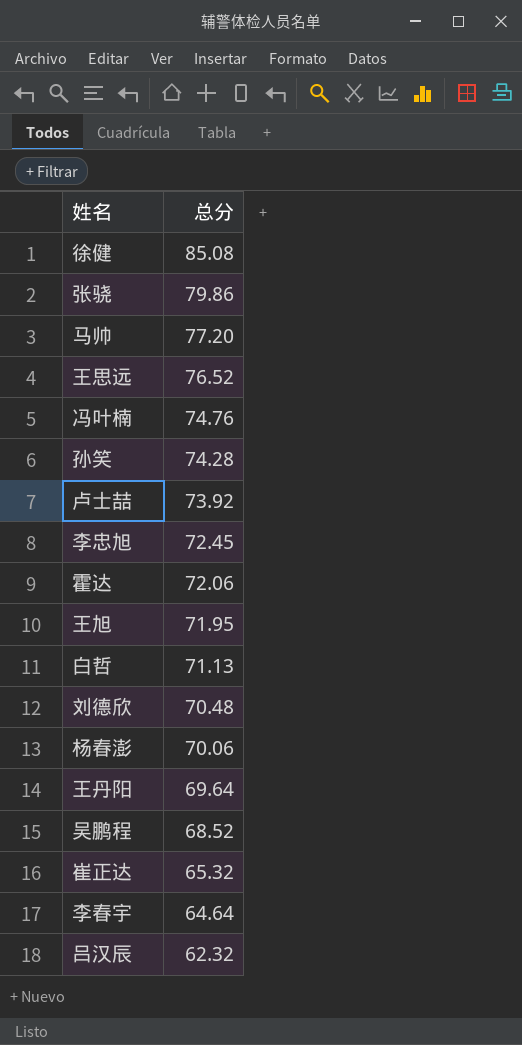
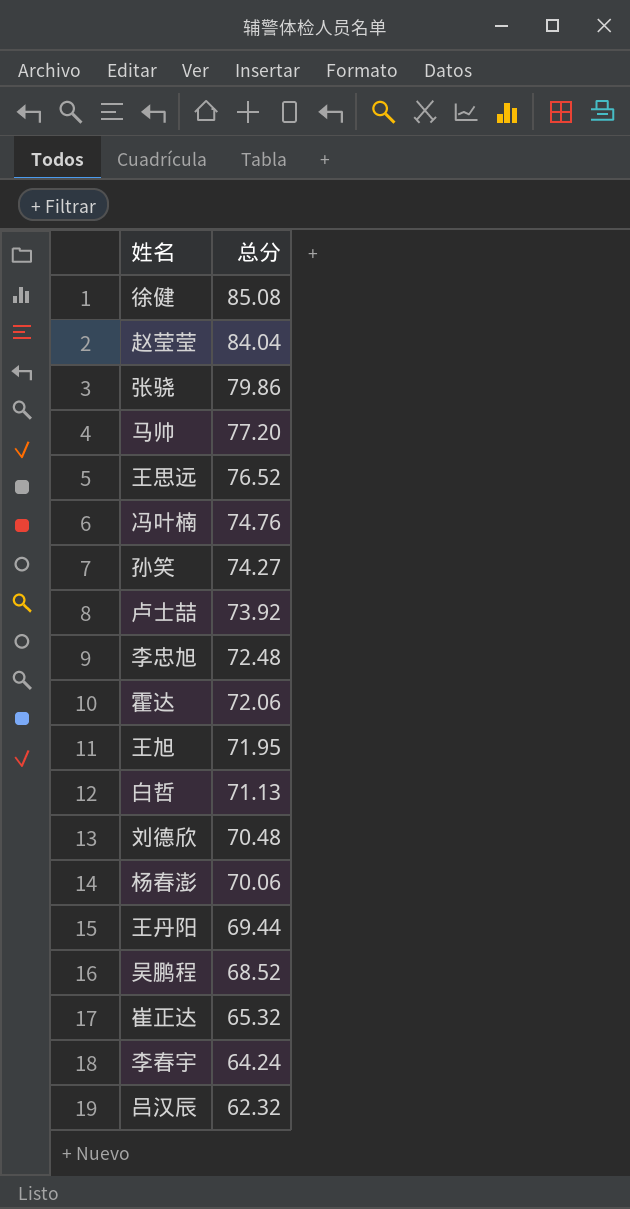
row 赵莹莹: none -> 84.04
孙笑 | 总分: 74.28 -> 74.27
李忠旭 | 总分: 72.45 -> 72.48
王丹阳 | 总分: 69.64 -> 69.44
李春宇 | 总分: 64.64 -> 64.24

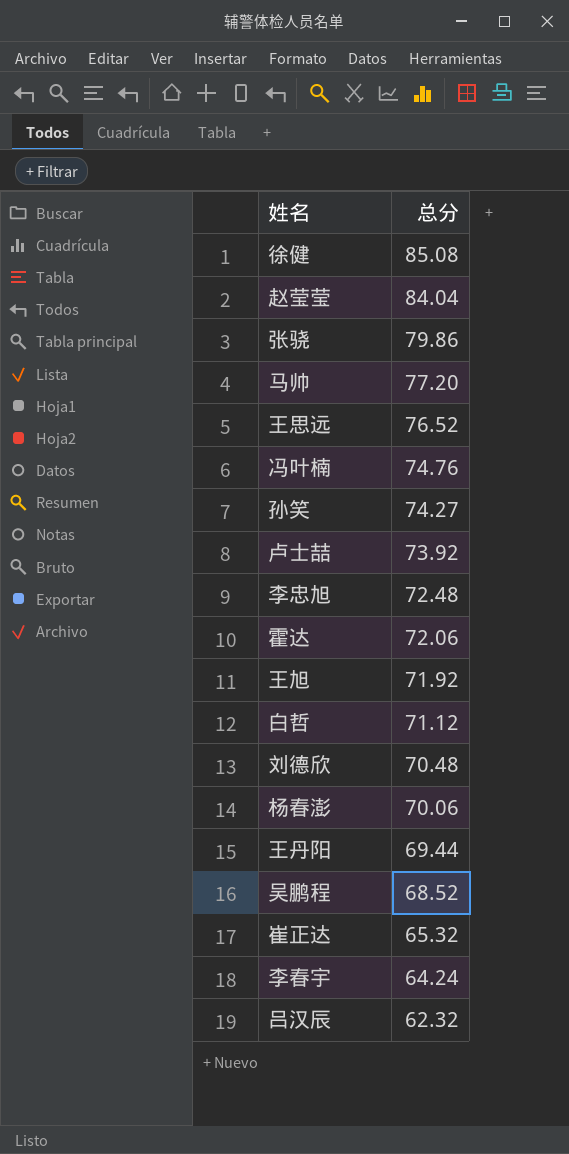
王旭 | 总分: 71.95 -> 71.92
白哲 | 总分: 71.13 -> 71.12

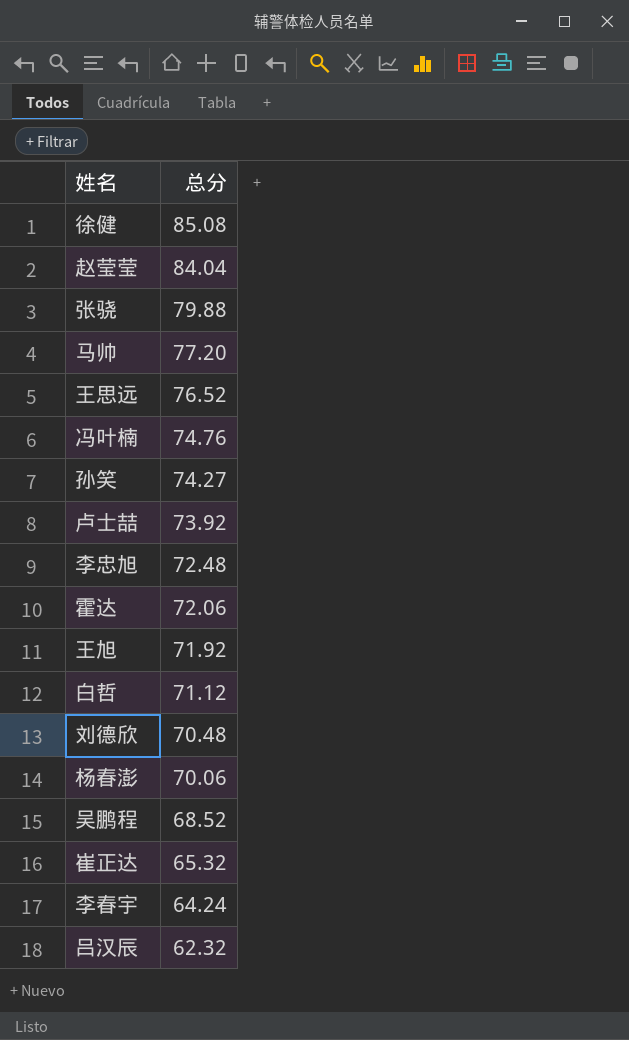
row 王丹阳: 69.44 -> none
张骁 | 总分: 79.86 -> 79.88

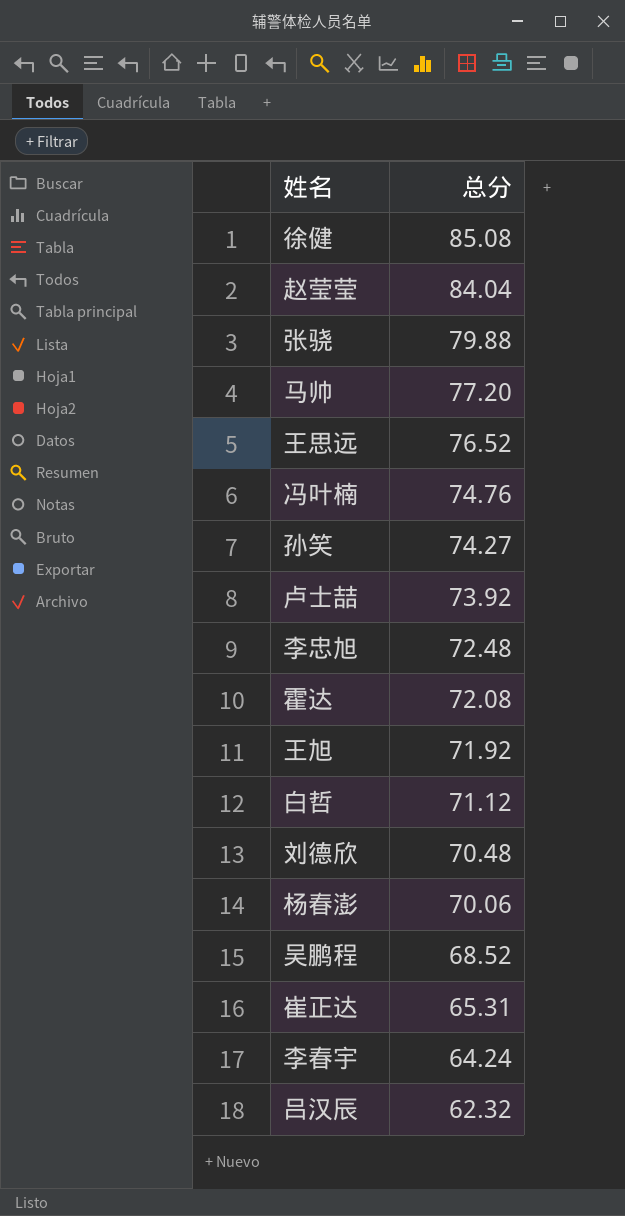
霍达 | 总分: 72.06 -> 72.08
崔正达 | 总分: 65.32 -> 65.31

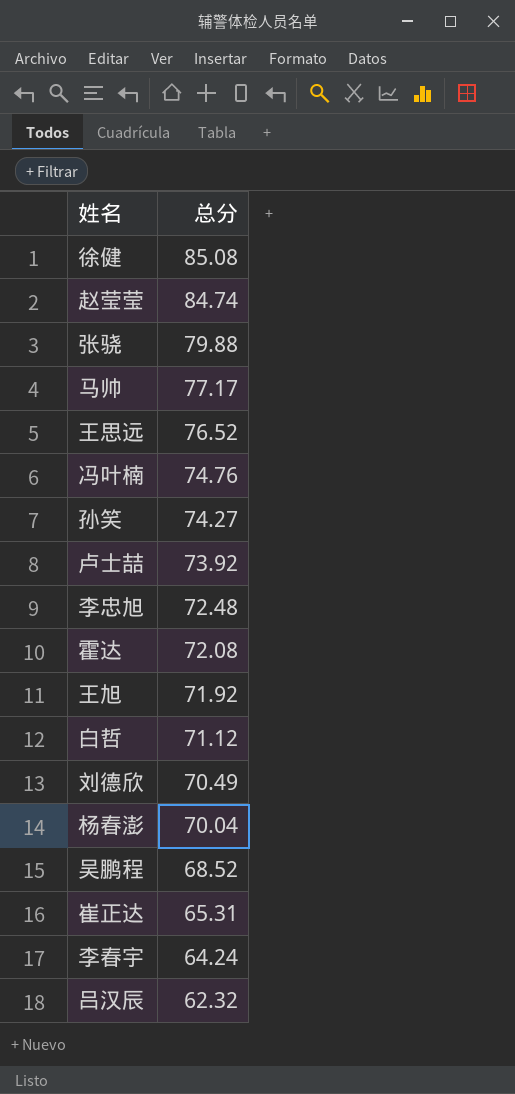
赵莹莹 | 总分: 84.04 -> 84.74
马帅 | 总分: 77.20 -> 77.17
刘德欣 | 总分: 70.48 -> 70.49
杨春澎 | 总分: 70.06 -> 70.04

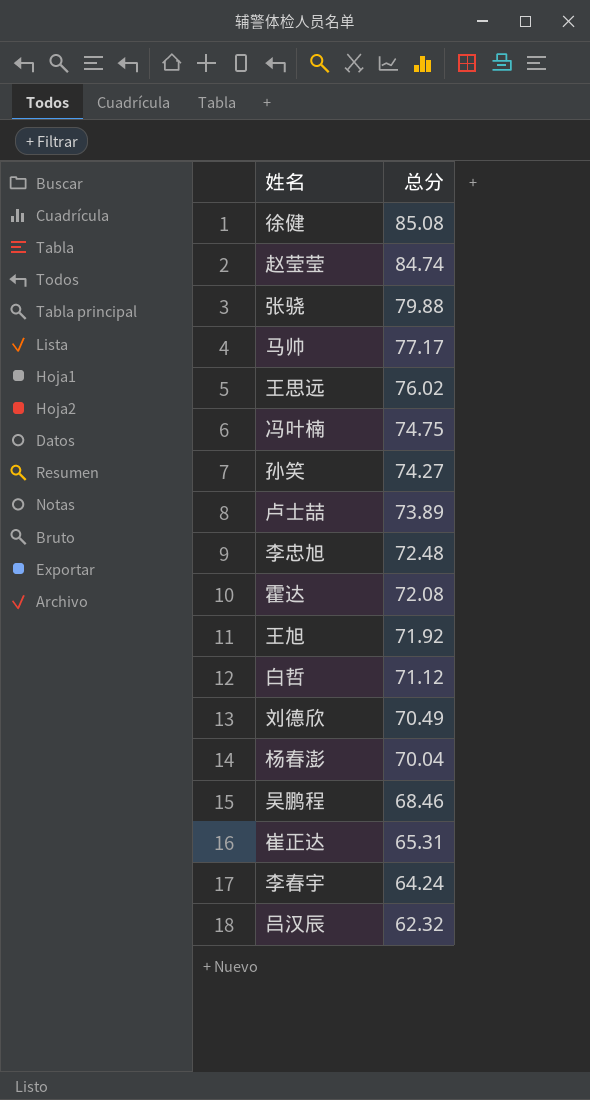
王思远 | 总分: 76.52 -> 76.02
冯叶楠 | 总分: 74.76 -> 74.75
卢士喆 | 总分: 73.92 -> 73.89
吴鹏程 | 总分: 68.52 -> 68.46

